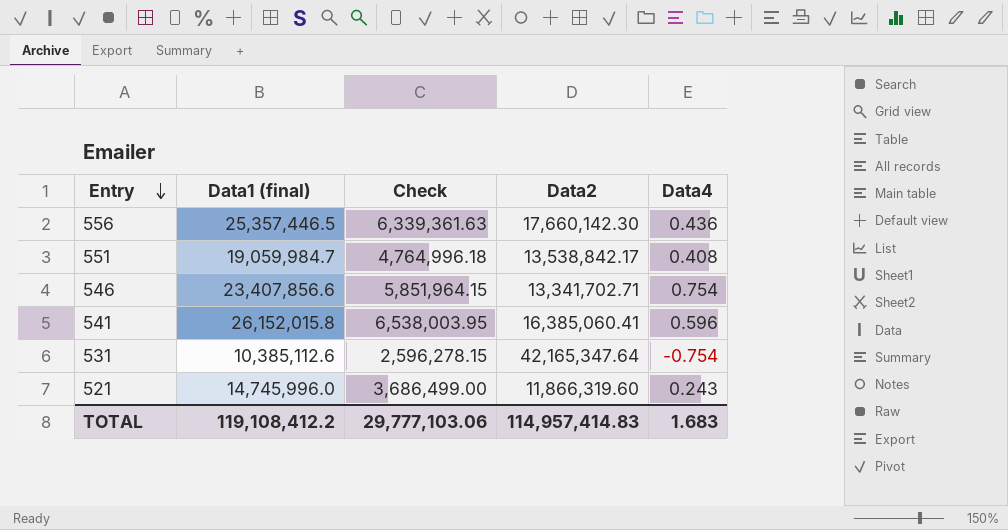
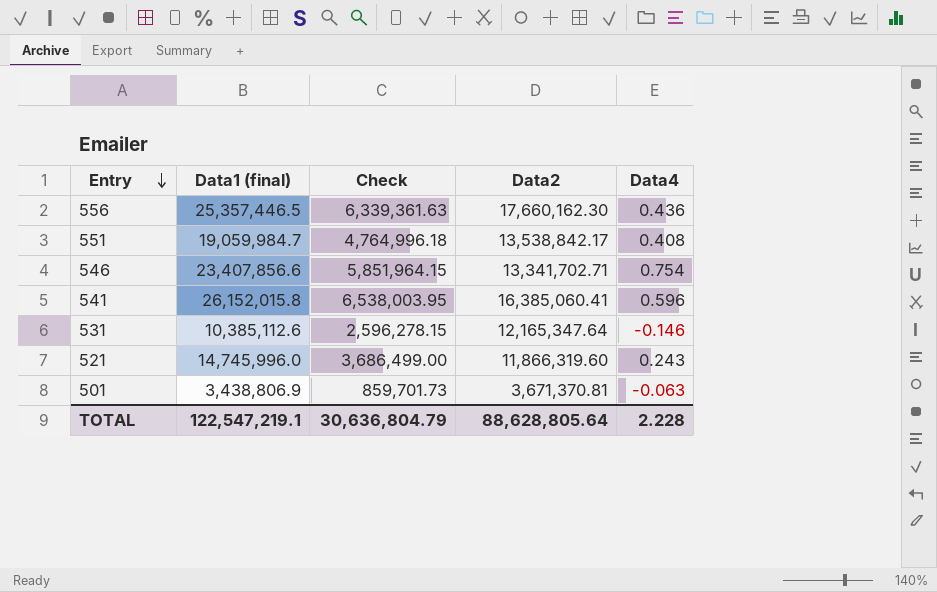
556 | Data2: 17,660,142.30 -> 17,660,162.30
531 | Data2: 42,165,347.64 -> 12,165,347.64
531 | Data4: -0.754 -> -0.146
row 501: none -> 3,438,806.9 | 859,701.73 | 3,671,370.81 | -0.063
TOTAL | Data1 (final): 119,108,412.2 -> 122,547,219.1
TOTAL | Check: 29,777,103.06 -> 30,636,804.79
TOTAL | Data2: 114,957,414.83 -> 88,628,805.64
TOTAL | Data4: 1.683 -> 2.228

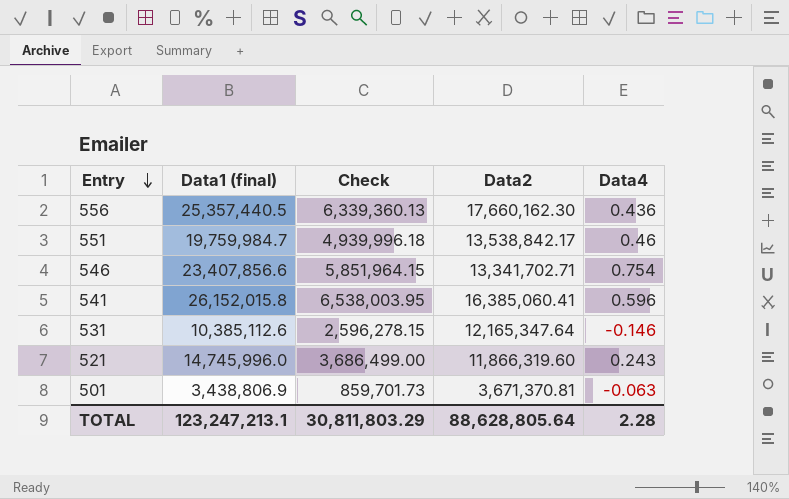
556 | Data1 (final): 25,357,446.5 -> 25,357,440.5
556 | Check: 6,339,361.63 -> 6,339,360.13
551 | Data1 (final): 19,059,984.7 -> 19,759,984.7
551 | Check: 4,764,996.18 -> 4,939,996.18
551 | Data4: 0.408 -> 0.46
TOTAL | Data1 (final): 122,547,219.1 -> 123,247,213.1
TOTAL | Check: 30,636,804.79 -> 30,811,803.29
TOTAL | Data4: 2.228 -> 2.28

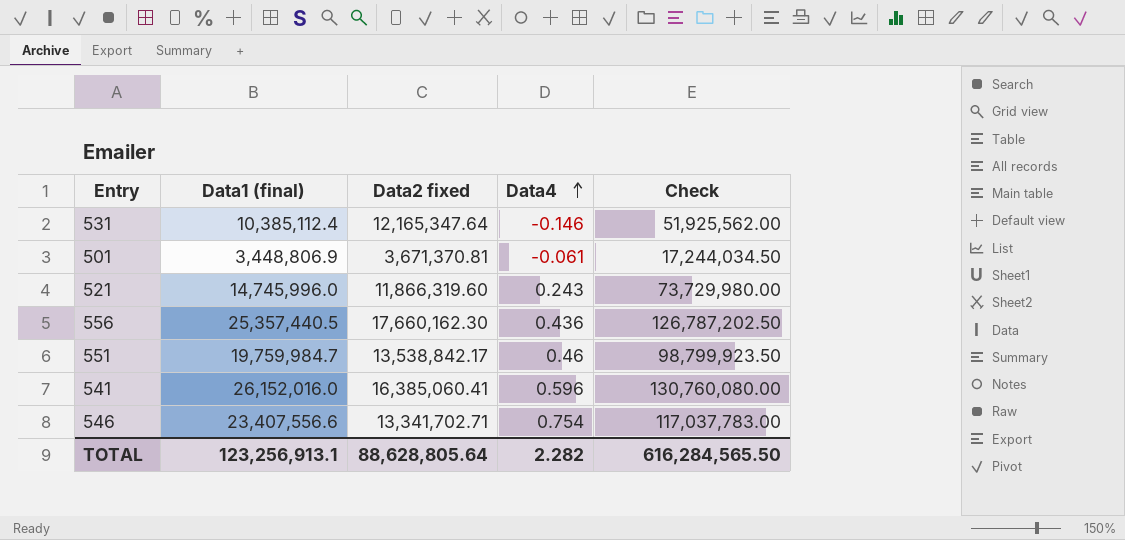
row order: Entry descending -> Data4 ascending
column name: Data2 -> Data2 fixed
column Check | formula: [Data1 (final)] * 0.25 -> [Data1 (final)] * 5
column Check | position: 3 -> 5
531 | Data1 (final): 10,385,112.6 -> 10,385,112.4
501 | Data1 (final): 3,438,806.9 -> 3,448,806.9
501 | Data4: -0.063 -> -0.061
541 | Data1 (final): 26,152,015.8 -> 26,152,016.0
546 | Data1 (final): 23,407,856.6 -> 23,407,556.6
TOTAL | Data1 (final): 123,247,213.1 -> 123,256,913.1
TOTAL | Data4: 2.28 -> 2.282
TOTAL | Check: 30,811,803.29 -> 616,284,565.50

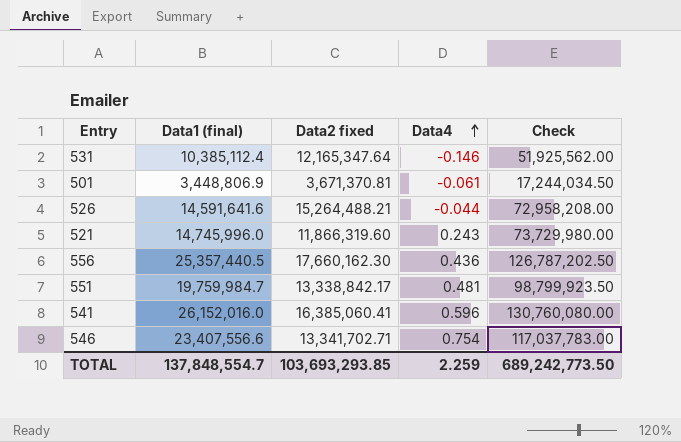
row 526: none -> 14,591,641.6 | 15,264,488.21 | -0.044 | 72,958,208.00
551 | Data2 fixed: 13,538,842.17 -> 13,338,842.17
551 | Data4: 0.46 -> 0.481
TOTAL | Data1 (final): 123,256,913.1 -> 137,848,554.7
TOTAL | Data2 fixed: 88,628,805.64 -> 103,693,293.85
TOTAL | Data4: 2.282 -> 2.259
TOTAL | Check: 616,284,565.50 -> 689,242,773.50

